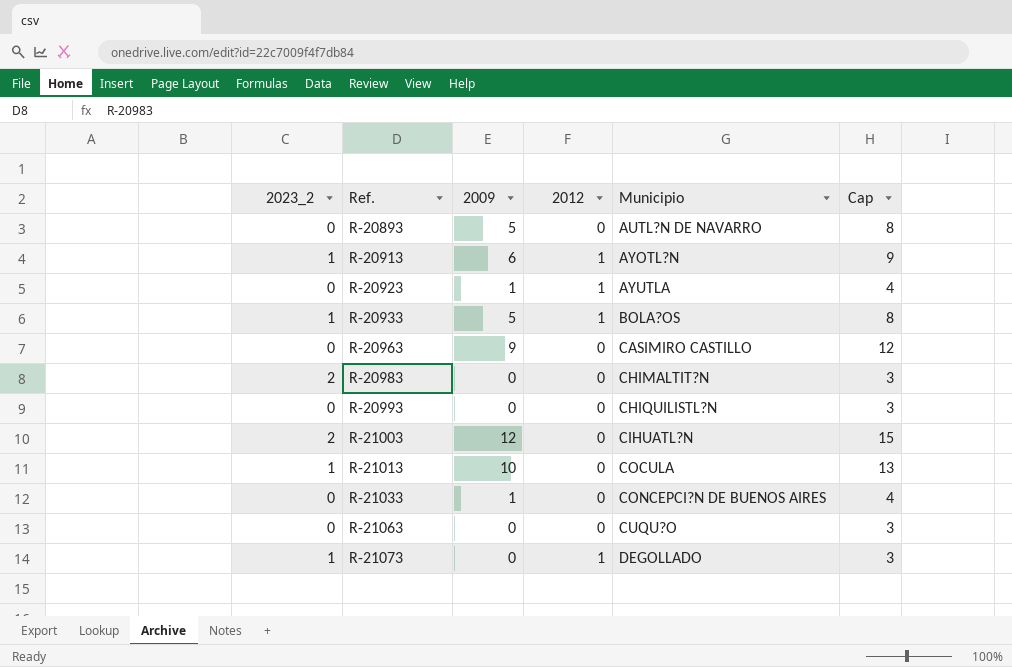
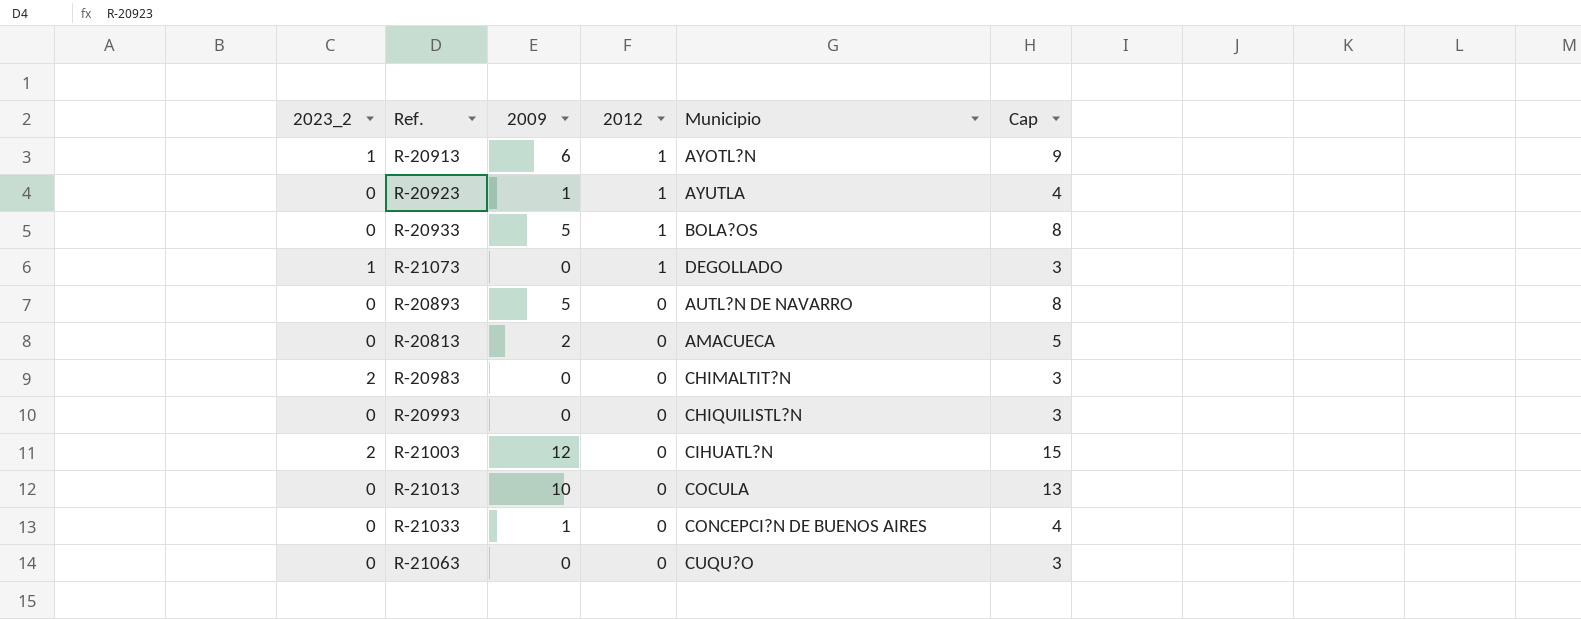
row order: Ref. ascending -> 2012 descending
row R-20963: 0 | 9 | 0 | CASIMIRO CASTILLO | 12 -> none
R-20933 | 2023_2: 1 -> 0
row R-20813: none -> 0 | 2 | 0 | AMACUECA | 5
R-21013 | 2023_2: 1 -> 0

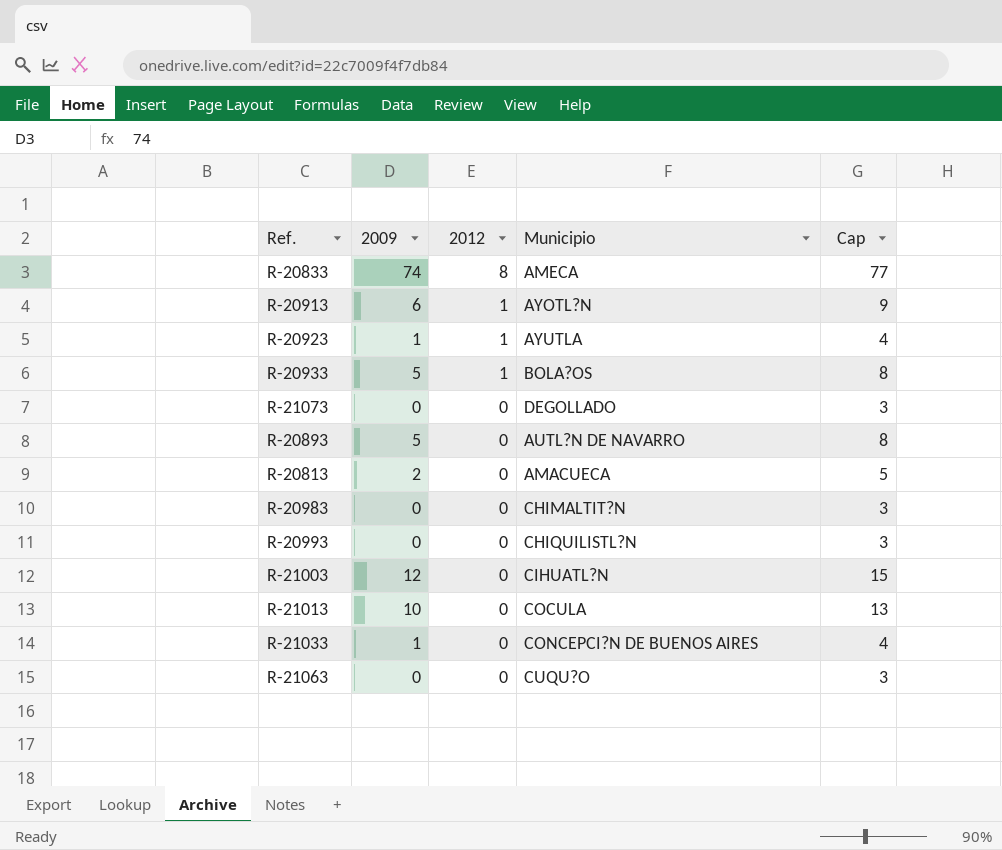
column 2023_2 | position: 1 -> none
row R-20833: none -> 74 | 8 | AMECA | 77
R-21073 | 2012: 1 -> 0

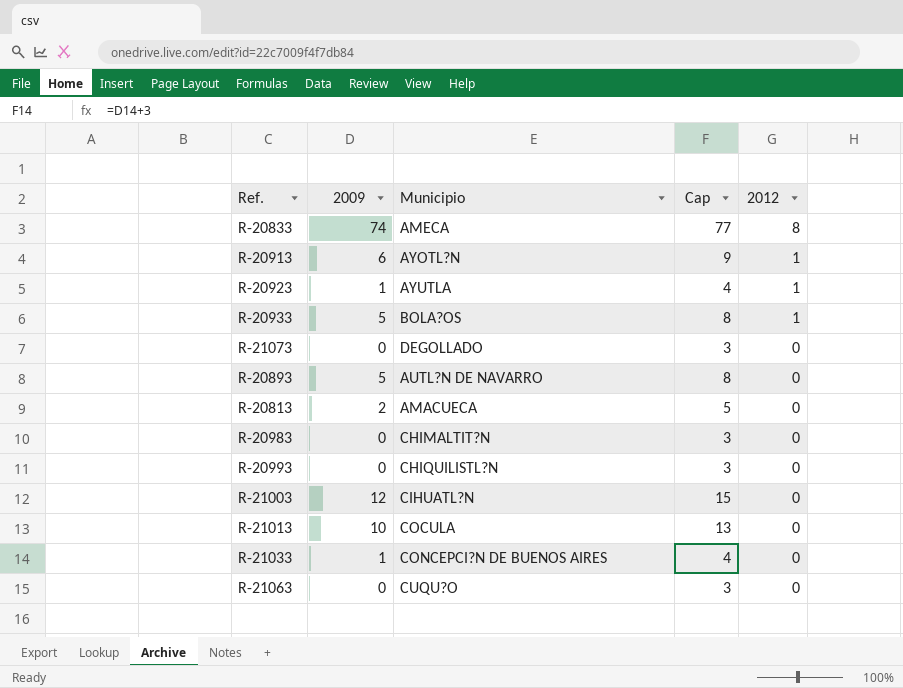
column 2012 | position: 3 -> 5

